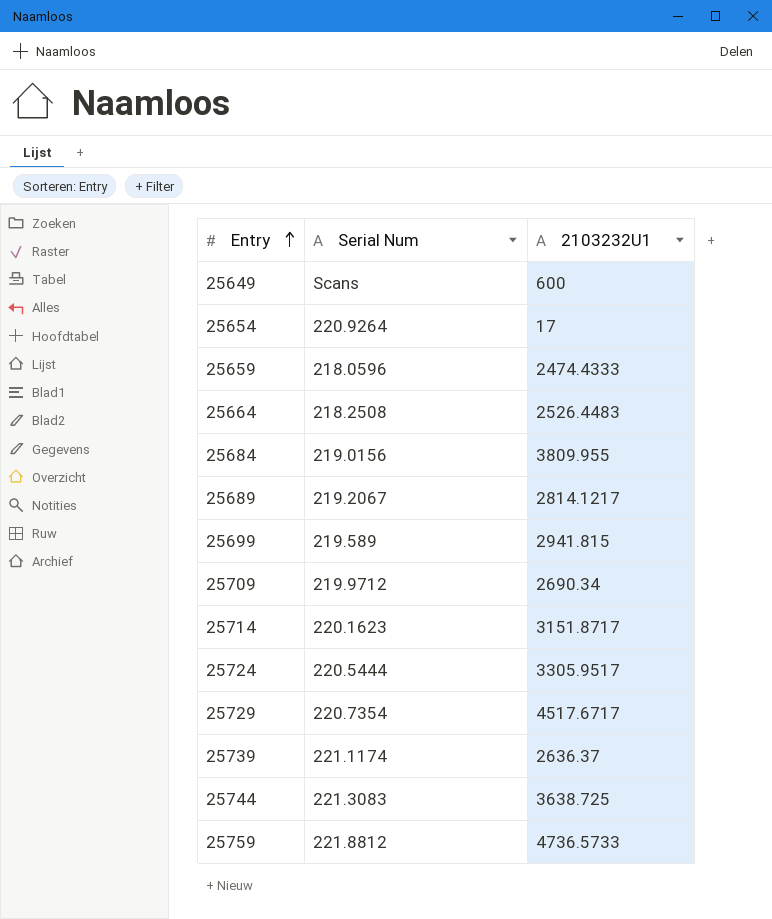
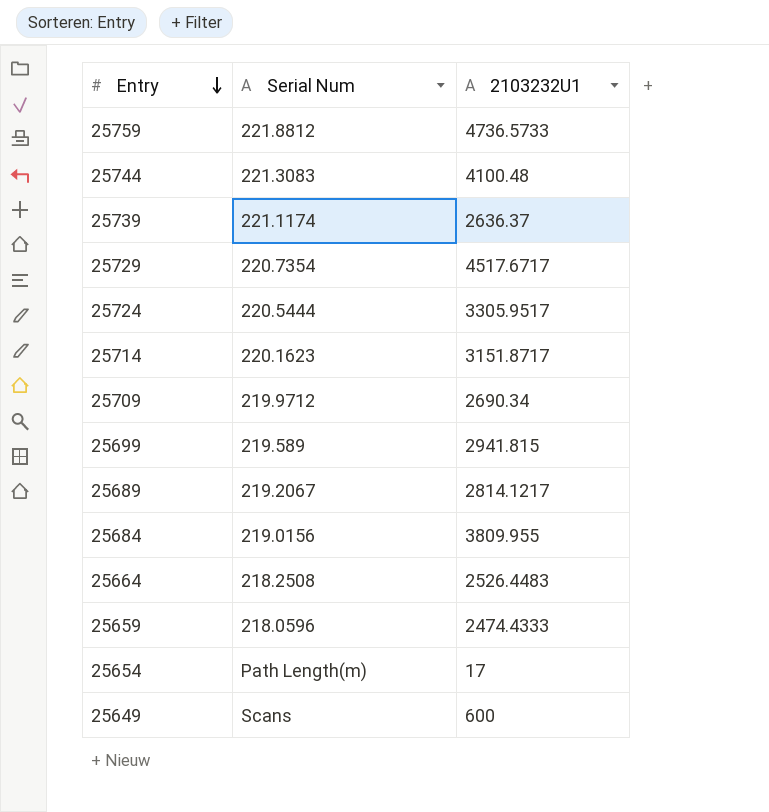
row order: Entry ascending -> Entry descending
25744 | 2103232U1: 3638.725 -> 4100.48
25654 | Serial Num: 220.9264 -> Path Length(m)

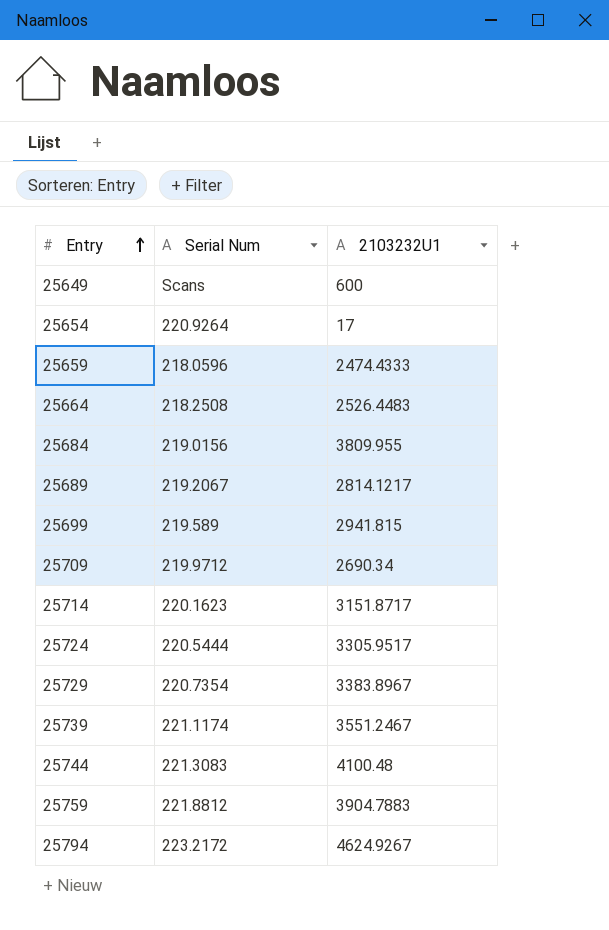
row order: Entry descending -> Entry ascending
25654 | Serial Num: Path Length(m) -> 220.9264
25729 | 2103232U1: 4517.6717 -> 3383.8967
25739 | 2103232U1: 2636.37 -> 3551.2467
25759 | 2103232U1: 4736.5733 -> 3904.7883
row 25794: none -> 223.2172 | 4624.9267

